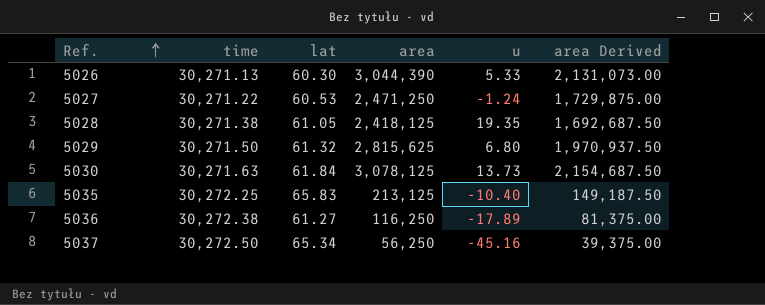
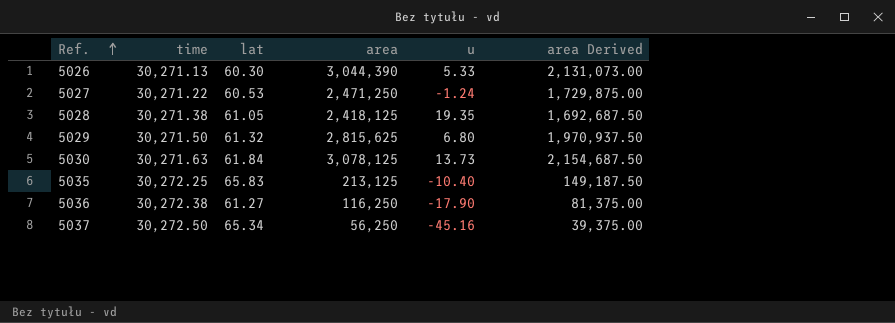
5036 | u: -17.89 -> -17.90

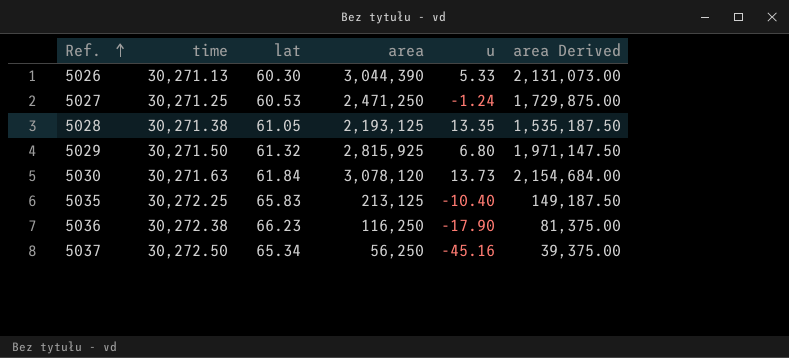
5027 | time: 30,271.22 -> 30,271.25
5028 | area: 2,418,125 -> 2,193,125
5028 | u: 19.35 -> 13.35
5028 | area Derived: 1,692,687.50 -> 1,535,187.50
5029 | area: 2,815,625 -> 2,815,925
5029 | area Derived: 1,970,937.50 -> 1,971,147.50
5030 | area: 3,078,125 -> 3,078,120
5030 | area Derived: 2,154,687.50 -> 2,154,684.00
5036 | lat: 61.27 -> 66.23

